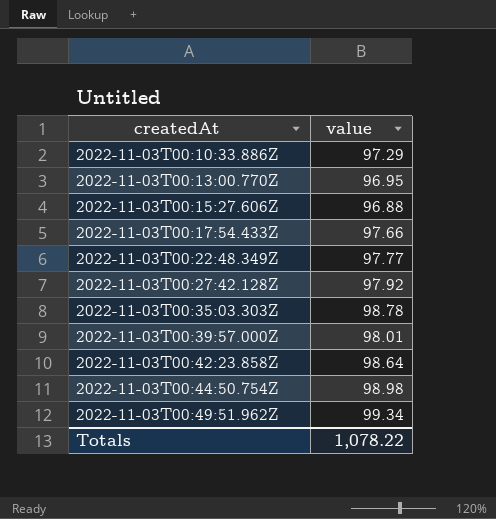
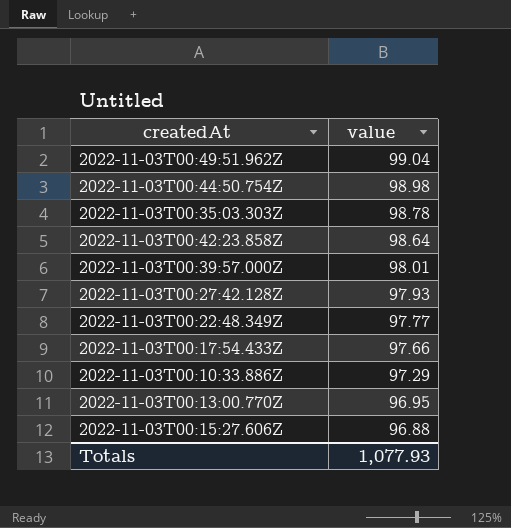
row order: createdAt ascending -> value descending
2022-11-03T00:49:51.962Z | value: 99.34 -> 99.04
2022-11-03T00:27:42.128Z | value: 97.92 -> 97.93
Totals | value: 1,078.22 -> 1,077.93

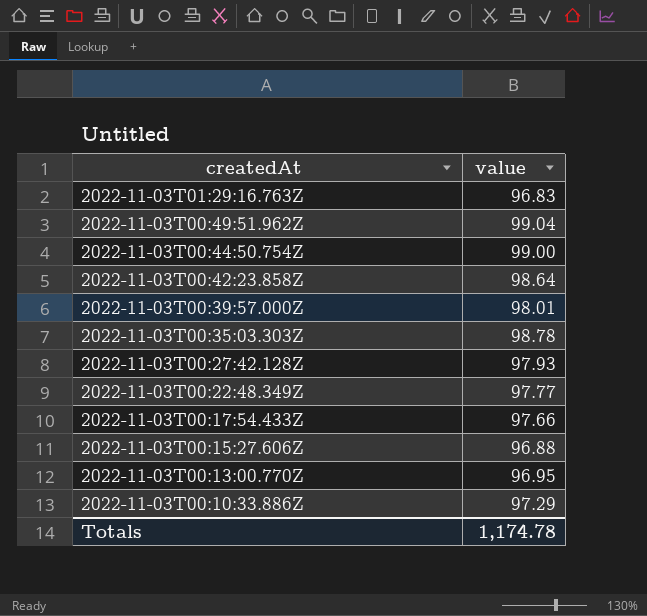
row order: value descending -> createdAt descending
row 2022-11-03T01:29:16.763Z: none -> 96.83
2022-11-03T00:44:50.754Z | value: 98.98 -> 99.00
Totals | value: 1,077.93 -> 1,174.78

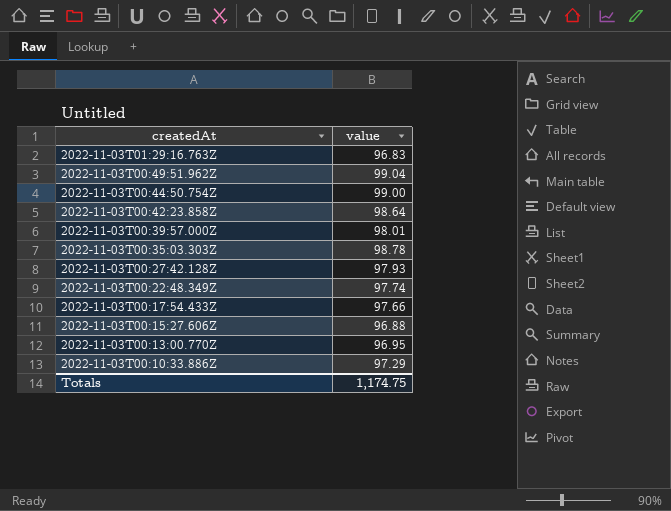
2022-11-03T00:22:48.349Z | value: 97.77 -> 97.74
Totals | value: 1,174.78 -> 1,174.75

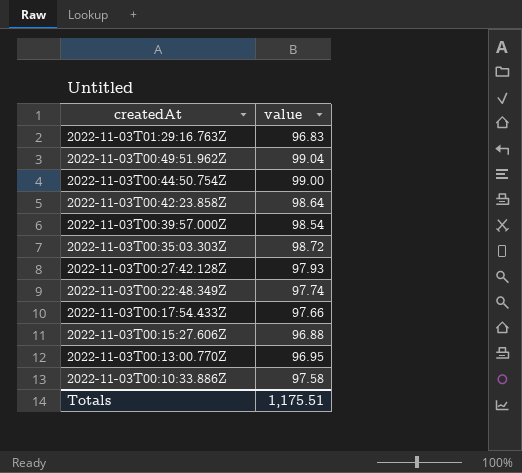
2022-11-03T00:39:57.000Z | value: 98.01 -> 98.54
2022-11-03T00:35:03.303Z | value: 98.78 -> 98.72
2022-11-03T00:10:33.886Z | value: 97.29 -> 97.58
Totals | value: 1,174.75 -> 1,175.51

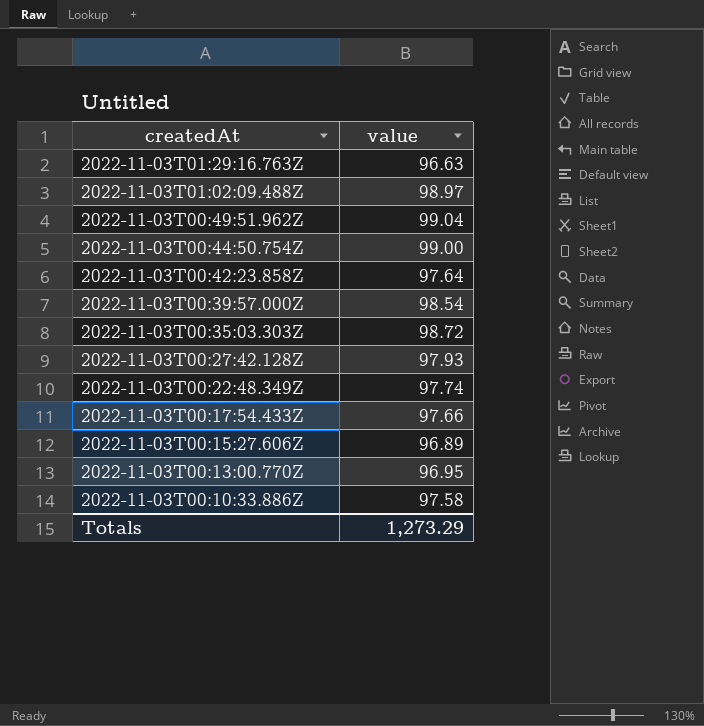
2022-11-03T01:29:16.763Z | value: 96.83 -> 96.63
row 2022-11-03T01:02:09.488Z: none -> 98.97
2022-11-03T00:42:23.858Z | value: 98.64 -> 97.64
2022-11-03T00:15:27.606Z | value: 96.88 -> 96.89
Totals | value: 1,175.51 -> 1,273.29

